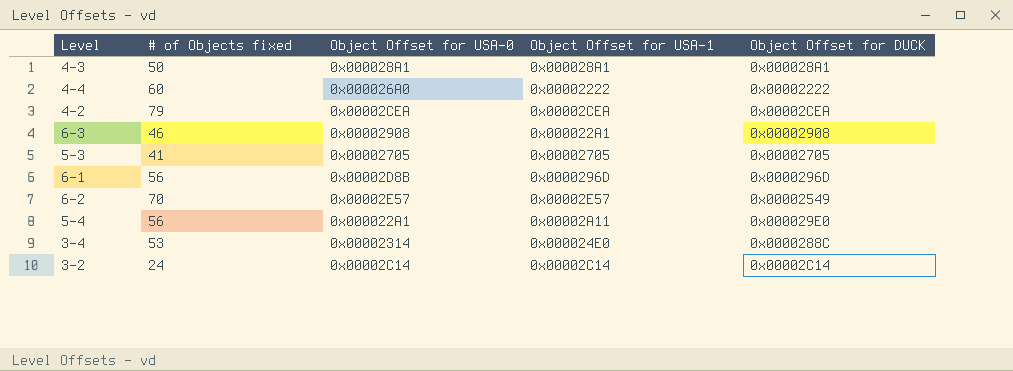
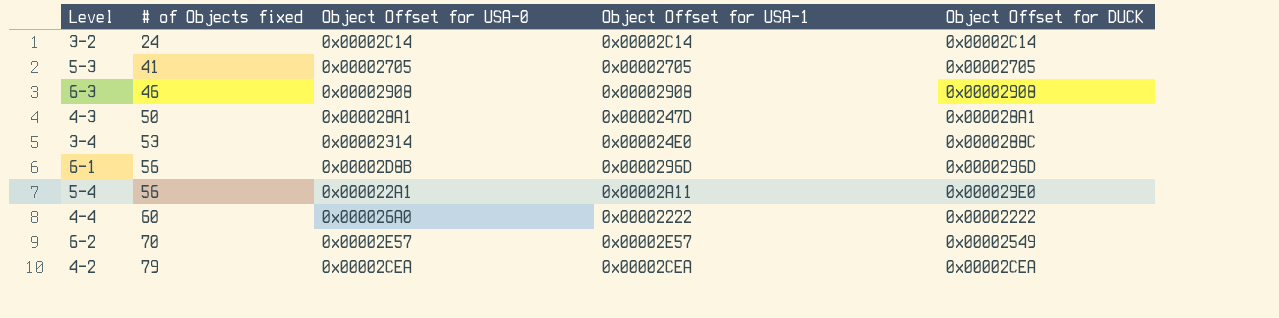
row order: none -> # of Objects fixed ascending
6-3 | Object Offset for USA-1: 0x000022A1 -> 0x00002908
4-3 | Object Offset for USA-1: 0x000028A1 -> 0x0000247D

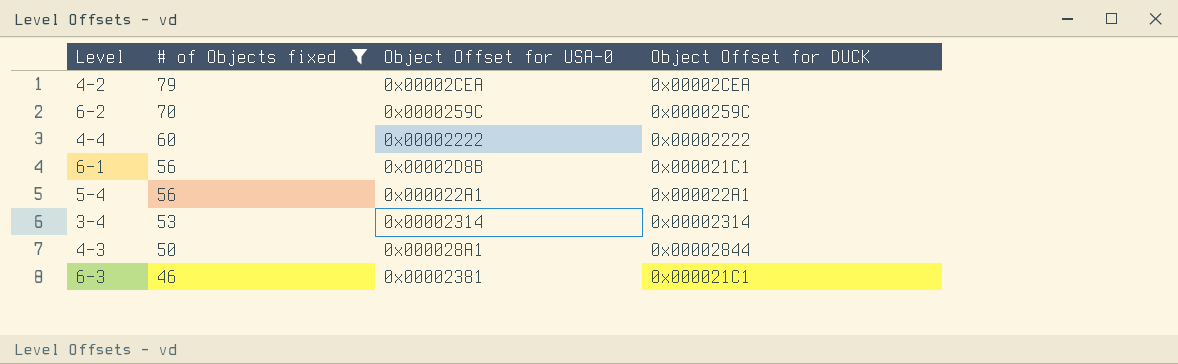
filter: none -> # of Objects fixed >= 46
row order: # of Objects fixed ascending -> # of Objects fixed descending
column Object Offset for USA-1 | position: 4 -> none
6-2 | Object Offset for USA-0: 0x00002E57 -> 0x0000259C
6-2 | Object Offset for DUCK: 0x00002549 -> 0x0000259C
4-4 | Object Offset for USA-0: 0x000026A0 -> 0x00002222
6-1 | Object Offset for DUCK: 0x0000296D -> 0x000021C1
5-4 | Object Offset for DUCK: 0x000029E0 -> 0x000022A1
3-4 | Object Offset for DUCK: 0x0000288C -> 0x00002314
4-3 | Object Offset for DUCK: 0x000028A1 -> 0x00002844
6-3 | Object Offset for USA-0: 0x00002908 -> 0x00002381
6-3 | Object Offset for DUCK: 0x00002908 -> 0x000021C1

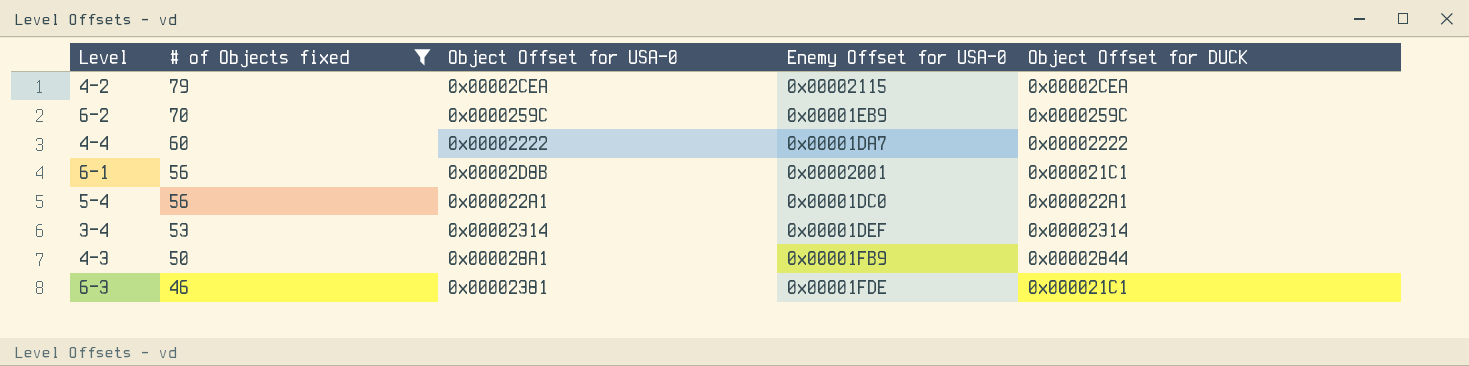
column Enemy Offset for USA-0 | position: none -> 4

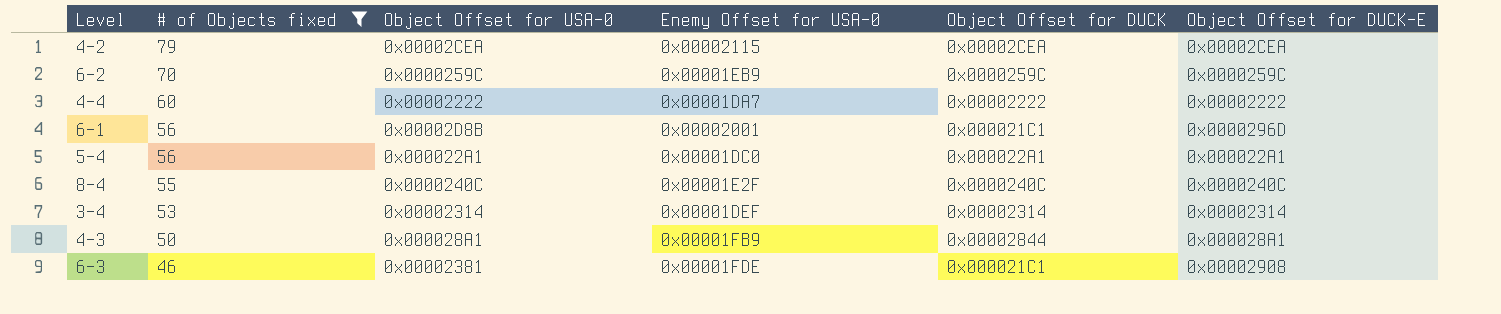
column Object Offset for DUCK-E | position: none -> 6
row 8-4: none -> 55 | 0x0000240C | 0x00001E2F | 0x0000240C | 0x0000240C

